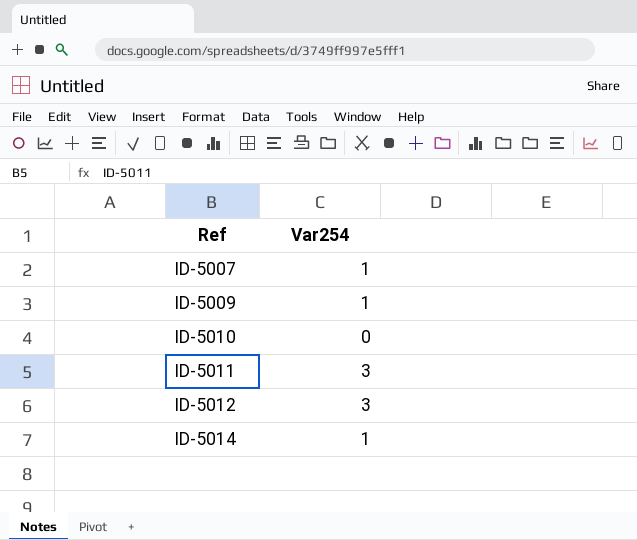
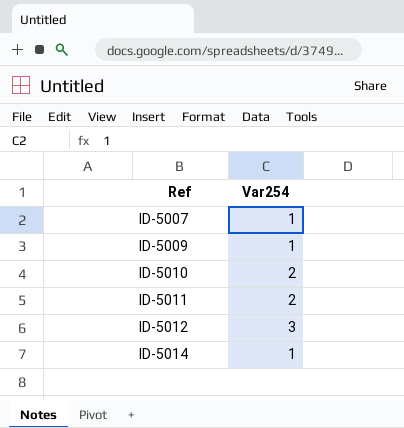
ID-5010 | Var254: 0 -> 2
ID-5011 | Var254: 3 -> 2

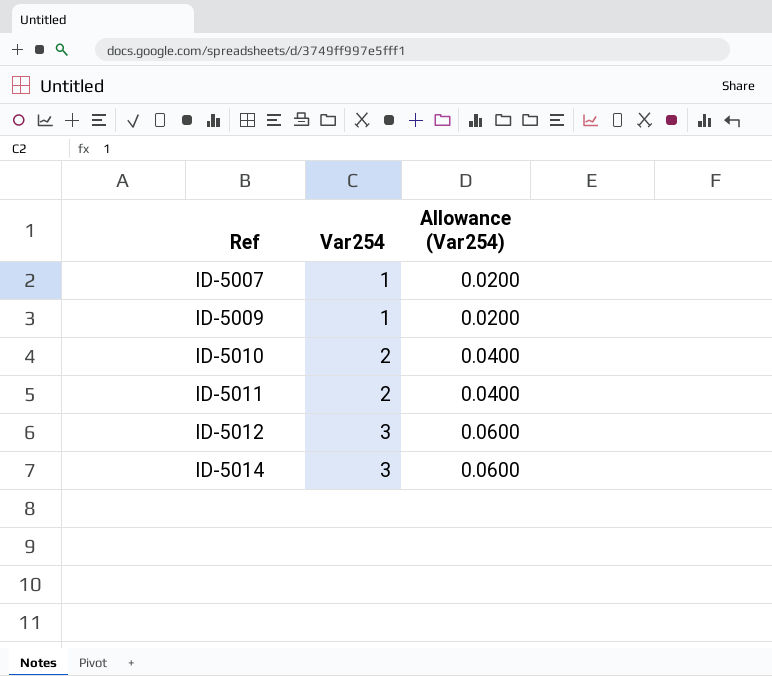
column Allowance (Var254) | formula: none -> [Var254] * 0.02
ID-5014 | Var254: 1 -> 3

